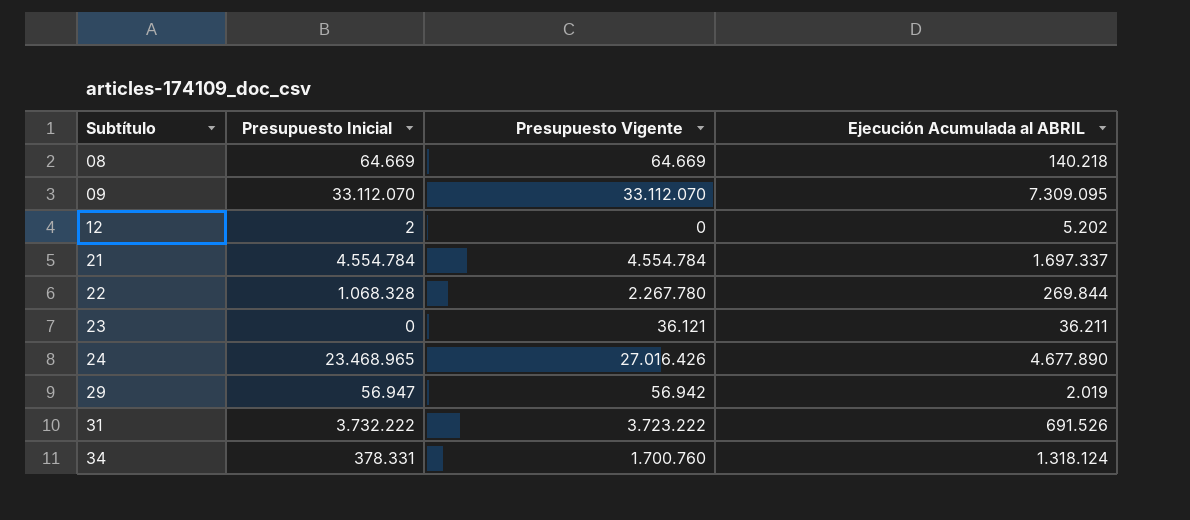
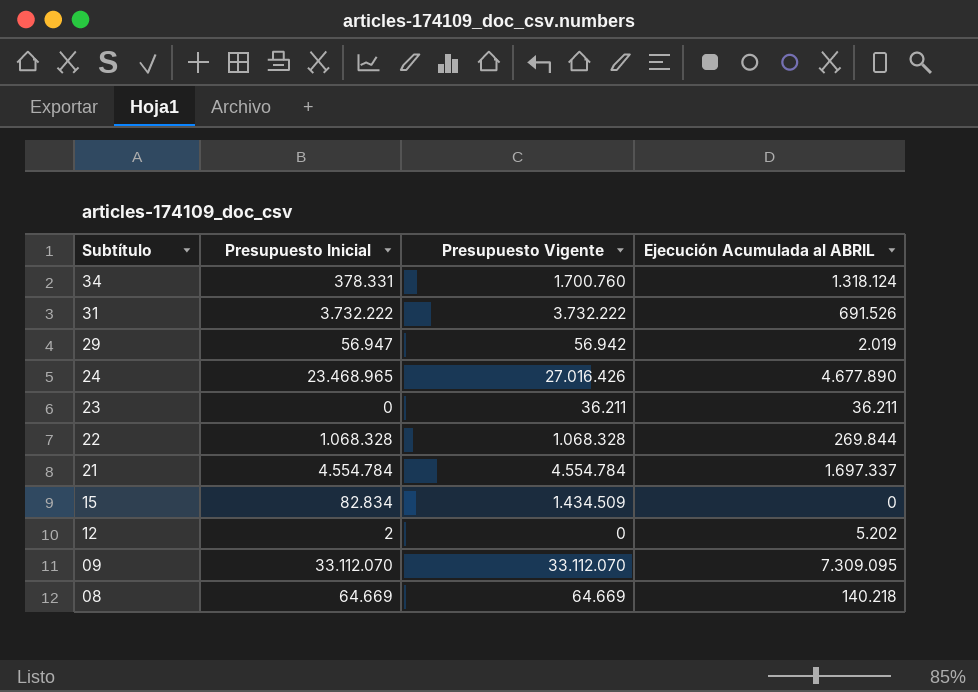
row order: Subtítulo ascending -> Subtítulo descending
31 | Presupuesto Vigente: 3.723.222 -> 3.732.222
23 | Presupuesto Vigente: 36.121 -> 36.211
22 | Presupuesto Vigente: 2.267.780 -> 1.068.328
row 15: none -> 82.834 | 1.434.509 | 0

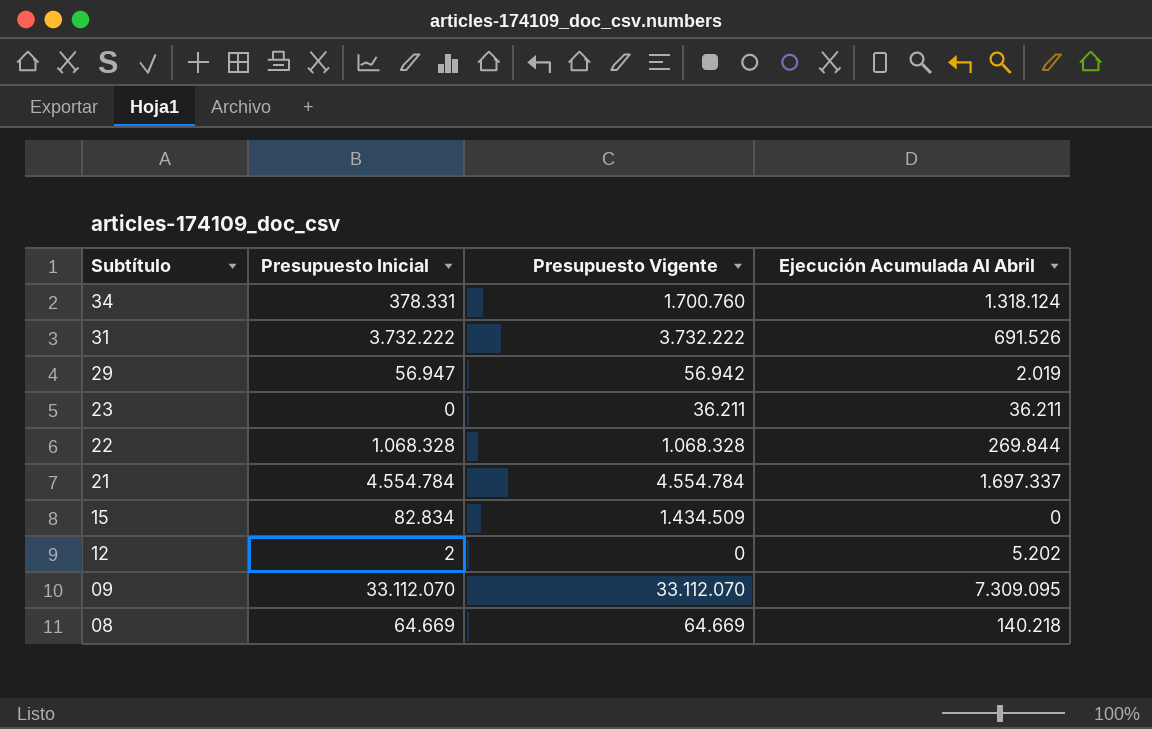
column name: Ejecución Acumulada al ABRIL -> Ejecución Acumulada Al Abril
row 24: 23.468.965 | 27.016.426 | 4.677.890 -> none

